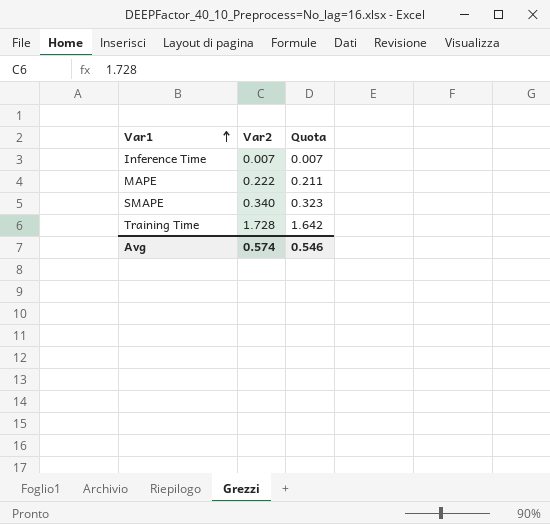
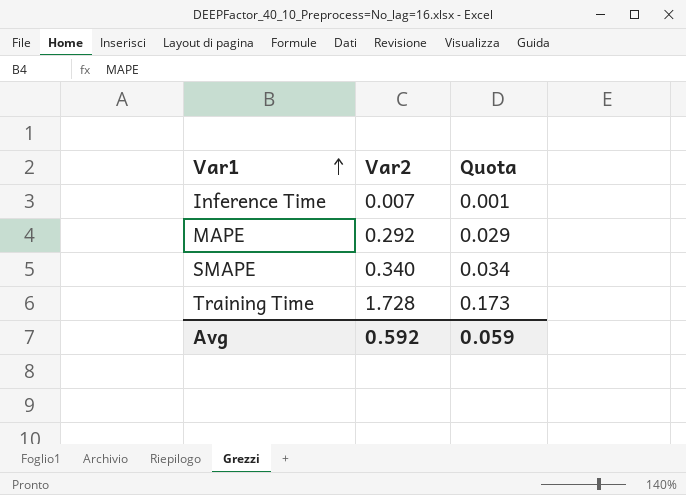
column Quota | formula: [Var2] * 0.95 -> [Var2] * 0.1
MAPE | Var2: 0.222 -> 0.292
Avg | Var2: 0.574 -> 0.592
Avg | Quota: 0.546 -> 0.059

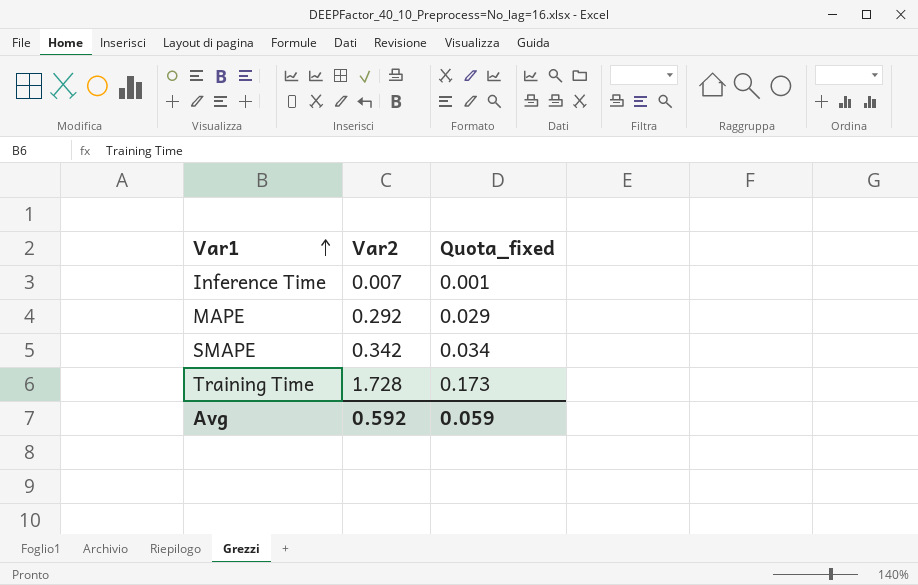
column name: Quota -> Quota_fixed
SMAPE | Var2: 0.340 -> 0.342

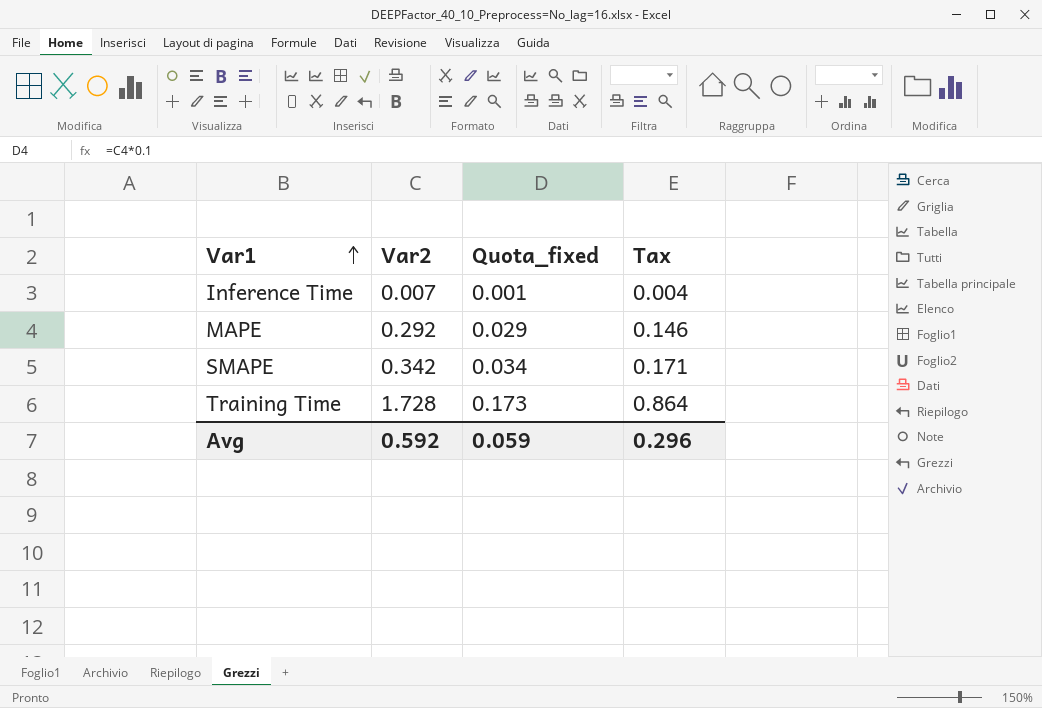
column Tax | formula: none -> [Var2] * 0.5

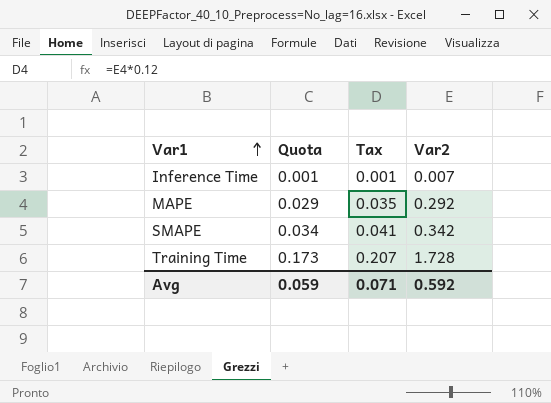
column name: Quota_fixed -> Quota
column Tax | formula: [Var2] * 0.5 -> [Var2] * 0.12
column Var2 | position: 2 -> 4
Avg | Tax: 0.296 -> 0.071

